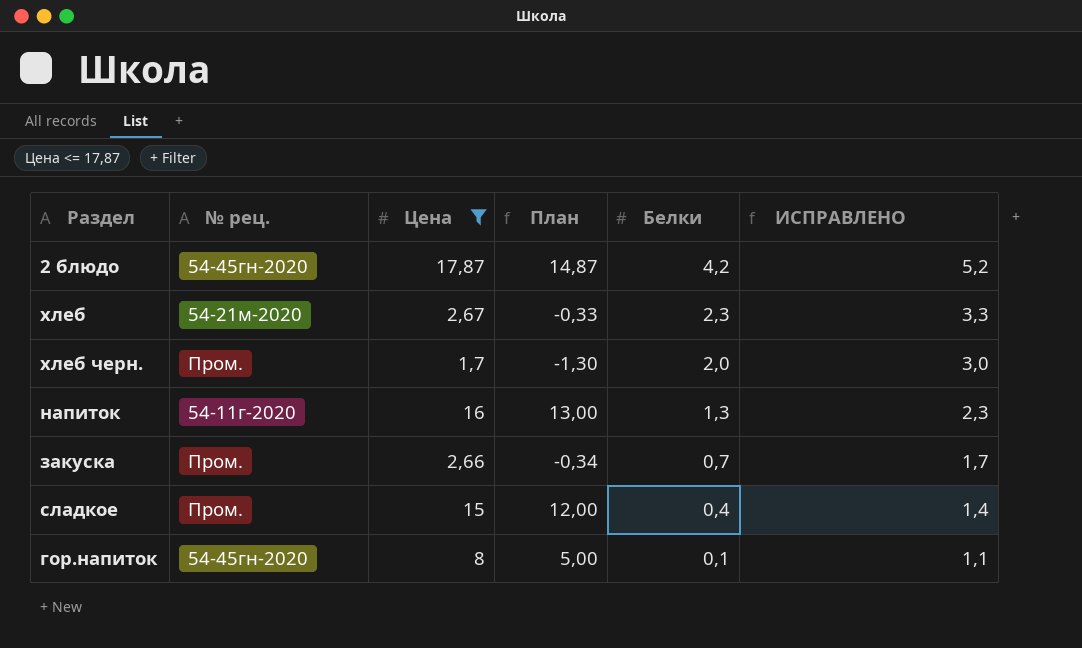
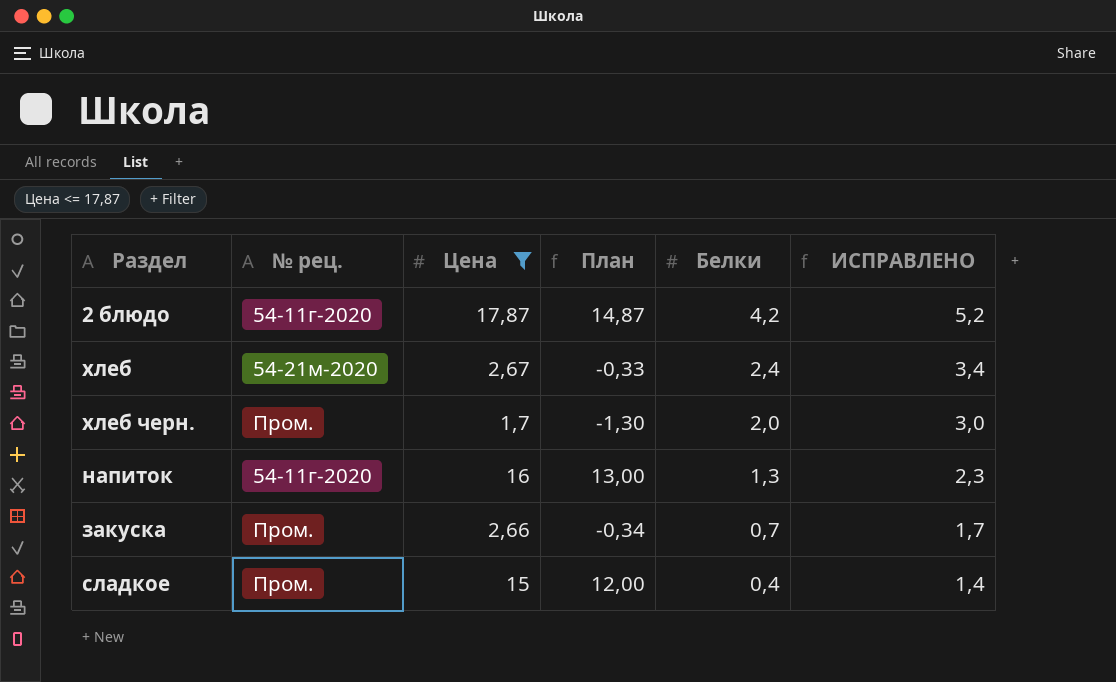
row гор.напиток: 54-45гн-2020 | 8 | 5,00 | 0,1 | 1,1 -> none
2 блюдо | № рец.: 54-45гн-2020 -> 54-11г-2020
хлеб | Белки: 2,3 -> 2,4
хлеб | ИСПРАВЛЕНО: 3,3 -> 3,4

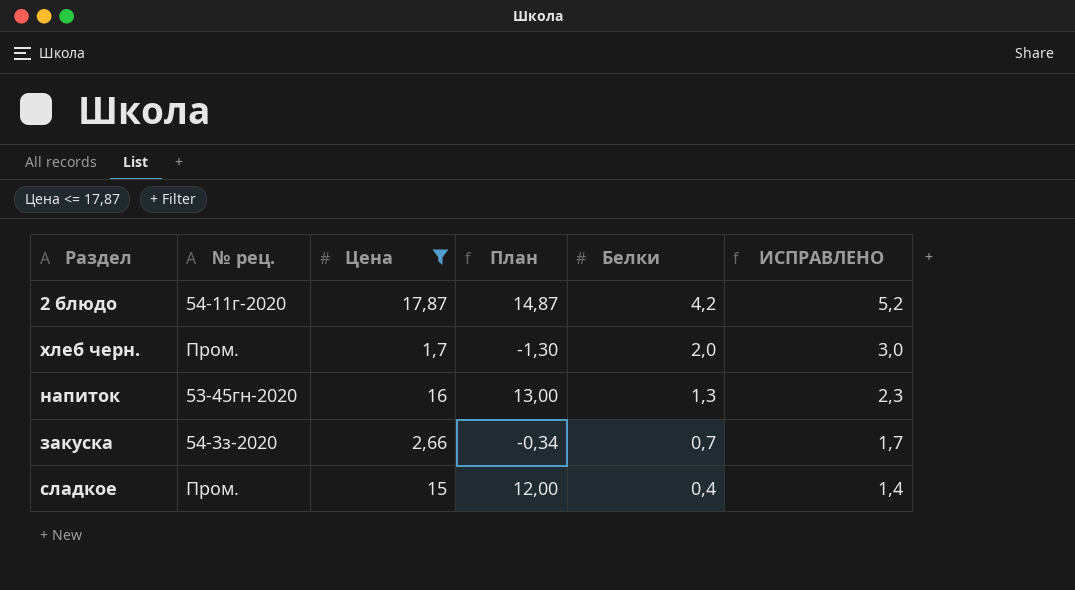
row хлеб: 54-21м-2020 | 2,67 | -0,33 | 2,4 | 3,4 -> none
напиток | № рец.: 54-11г-2020 -> 53-45гн-2020
закуска | № рец.: Пром. -> 54-3з-2020

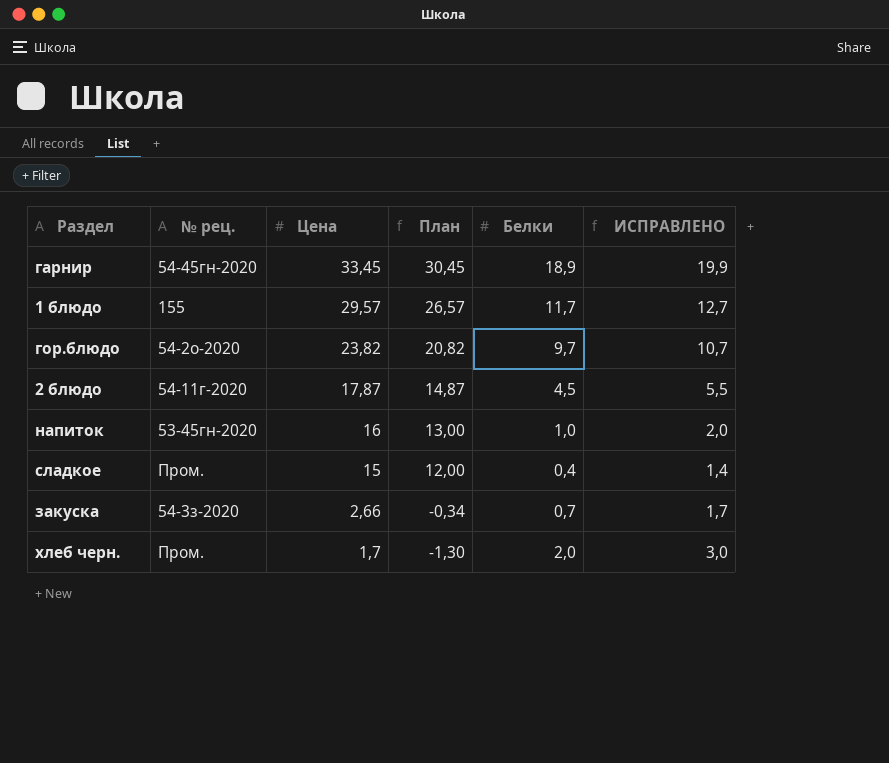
filter: Цена <= 17,87 -> none
row order: Белки descending -> Цена descending
2 блюдо | Белки: 4,2 -> 4,5
2 блюдо | ИСПРАВЛЕНО: 5,2 -> 5,5
напиток | Белки: 1,3 -> 1,0
напиток | ИСПРАВЛЕНО: 2,3 -> 2,0

